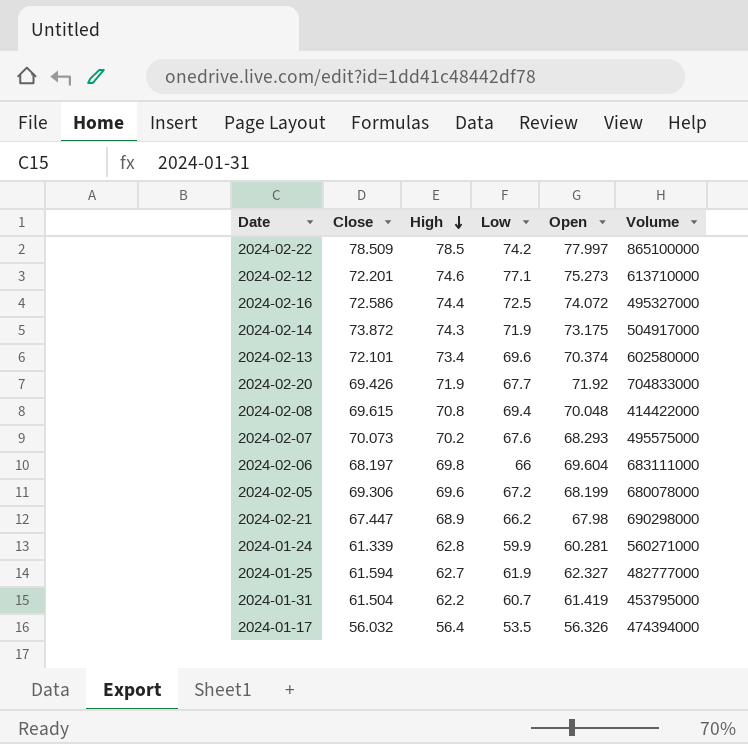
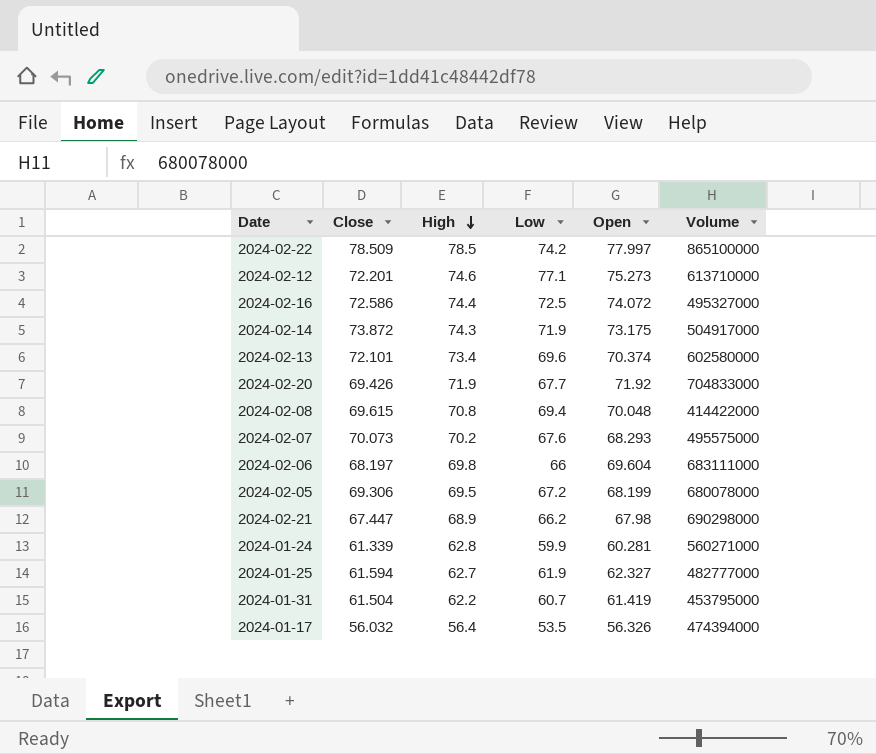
2024-02-05 | High: 69.6 -> 69.5

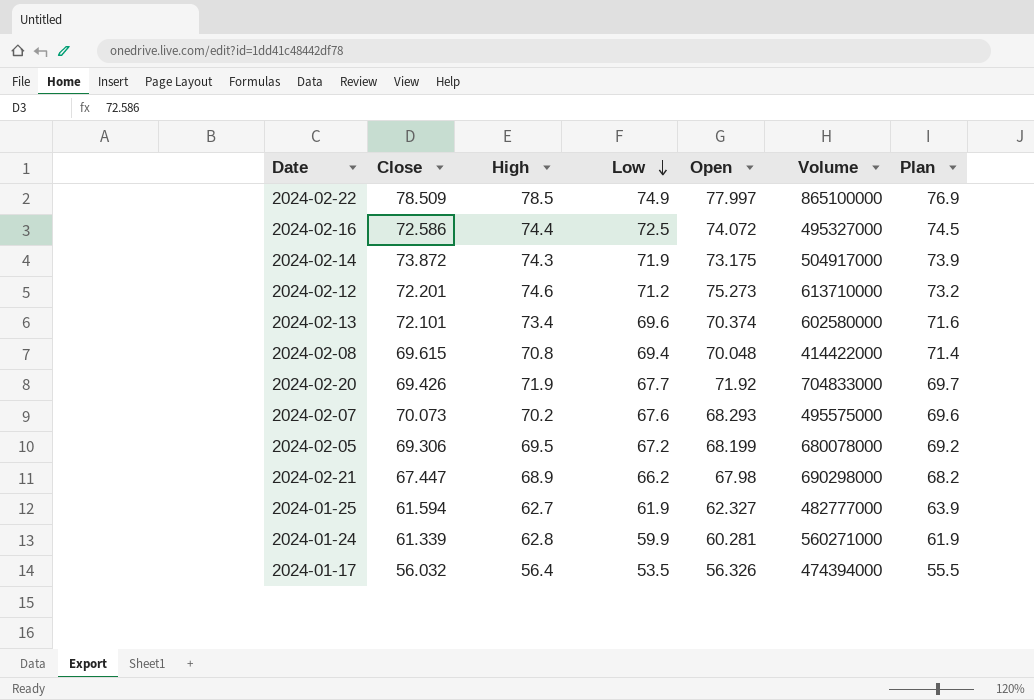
row order: High descending -> Low descending
column Plan | formula: none -> [Low] + 2
row 2024-02-06: 68.197 | 69.8 | 66 | 69.604 | 683111000 -> none
row 2024-01-31: 61.504 | 62.2 | 60.7 | 61.419 | 453795000 -> none
2024-02-22 | Low: 74.2 -> 74.9
2024-02-12 | Low: 77.1 -> 71.2

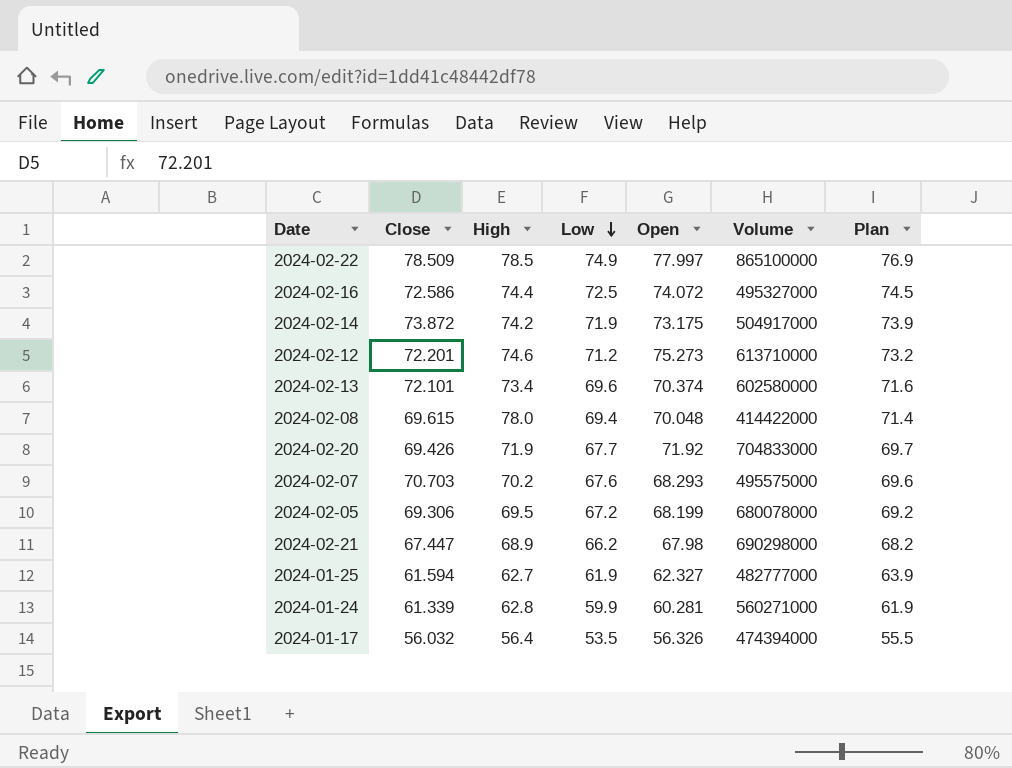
2024-02-14 | High: 74.3 -> 74.2
2024-02-08 | High: 70.8 -> 78.0
2024-02-07 | Close: 70.073 -> 70.703

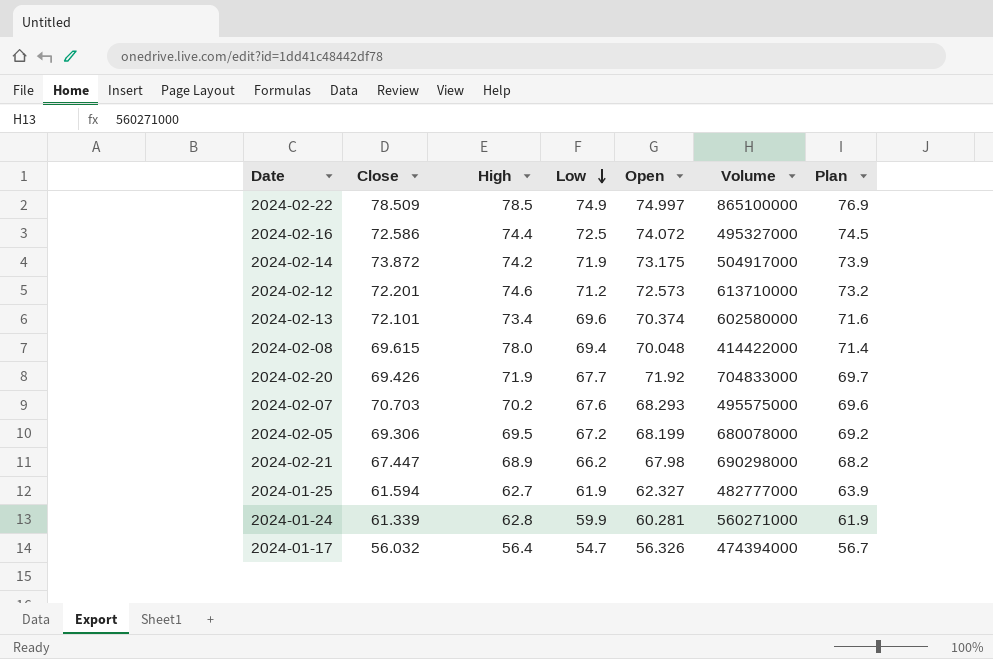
2024-02-22 | Open: 77.997 -> 74.997
2024-02-12 | Open: 75.273 -> 72.573
2024-01-17 | Low: 53.5 -> 54.7
2024-01-17 | Plan: 55.5 -> 56.7

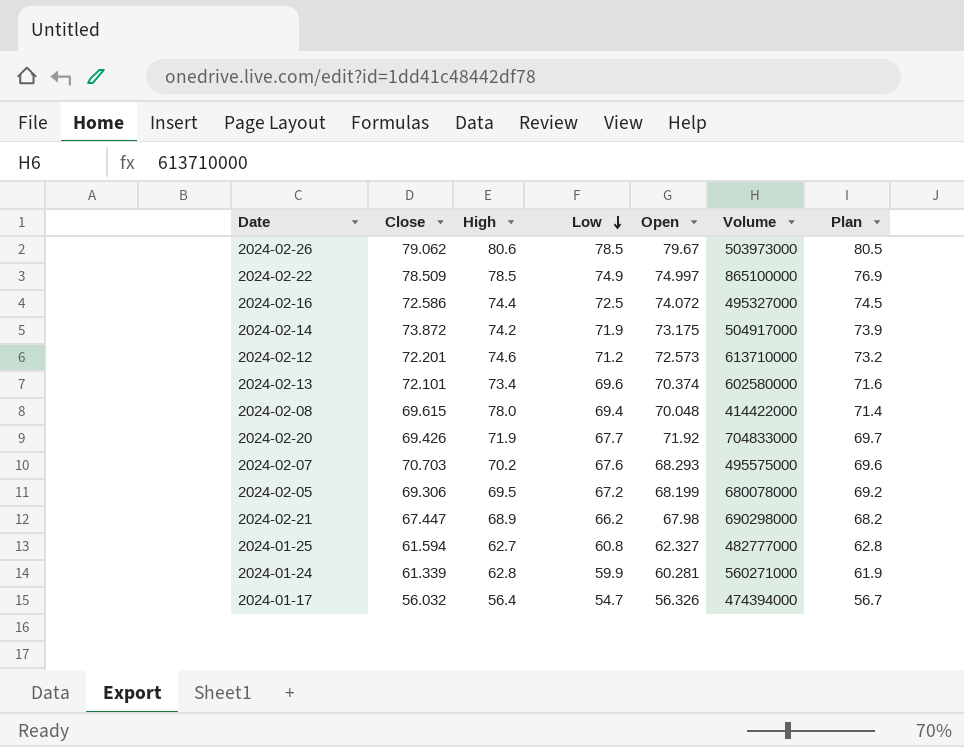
row 2024-02-26: none -> 79.062 | 80.6 | 78.5 | 79.67 | 503973000 | 80.5
2024-01-25 | Low: 61.9 -> 60.8
2024-01-25 | Plan: 63.9 -> 62.8

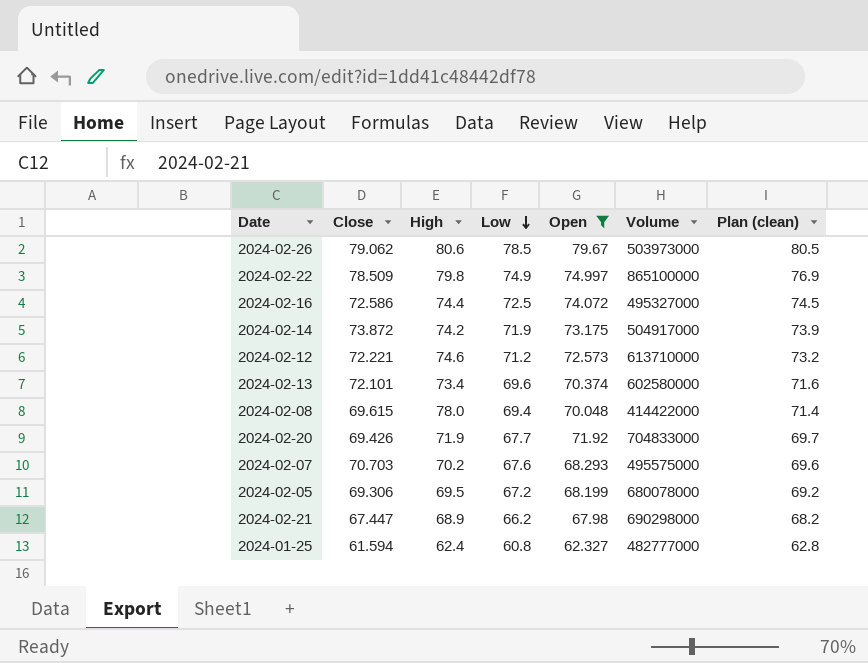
filter: none -> Open >= 62.327
column name: Plan -> Plan (clean)
2024-02-22 | High: 78.5 -> 79.8
2024-02-12 | Close: 72.201 -> 72.221
2024-01-25 | High: 62.7 -> 62.4

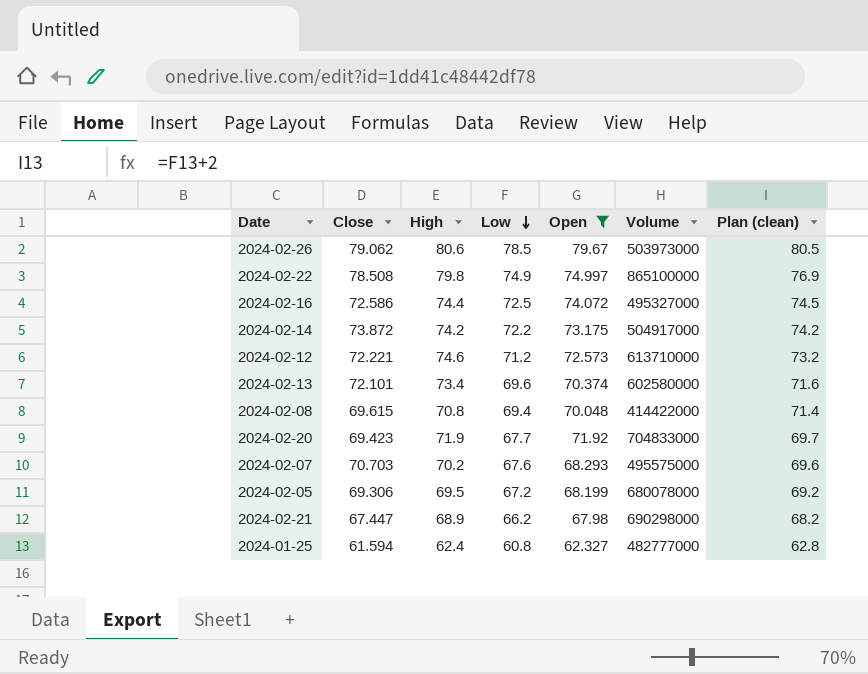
2024-02-22 | Close: 78.509 -> 78.508
2024-02-14 | Low: 71.9 -> 72.2
2024-02-14 | Plan (clean): 73.9 -> 74.2
2024-02-08 | High: 78.0 -> 70.8
2024-02-20 | Close: 69.426 -> 69.423

